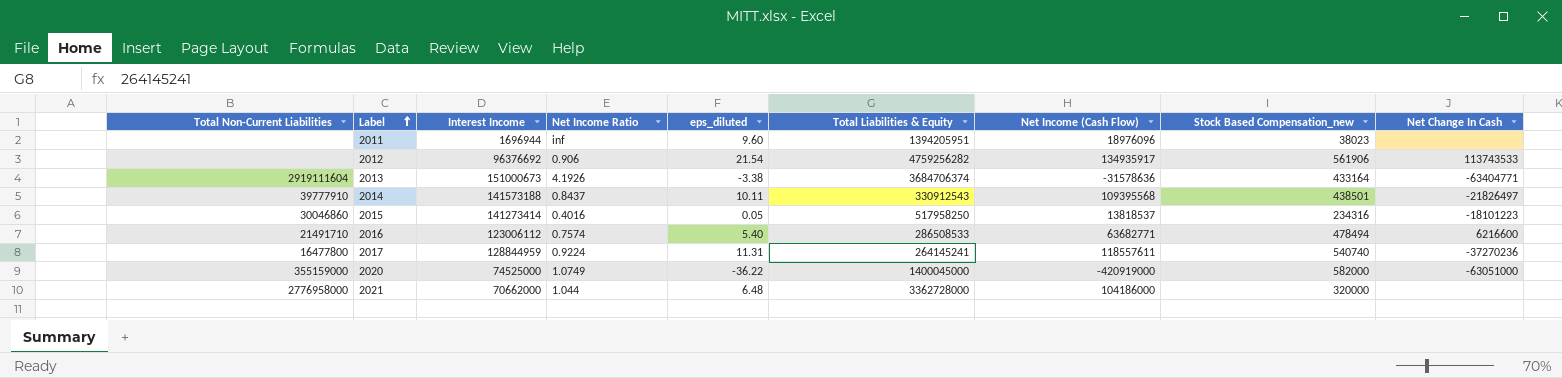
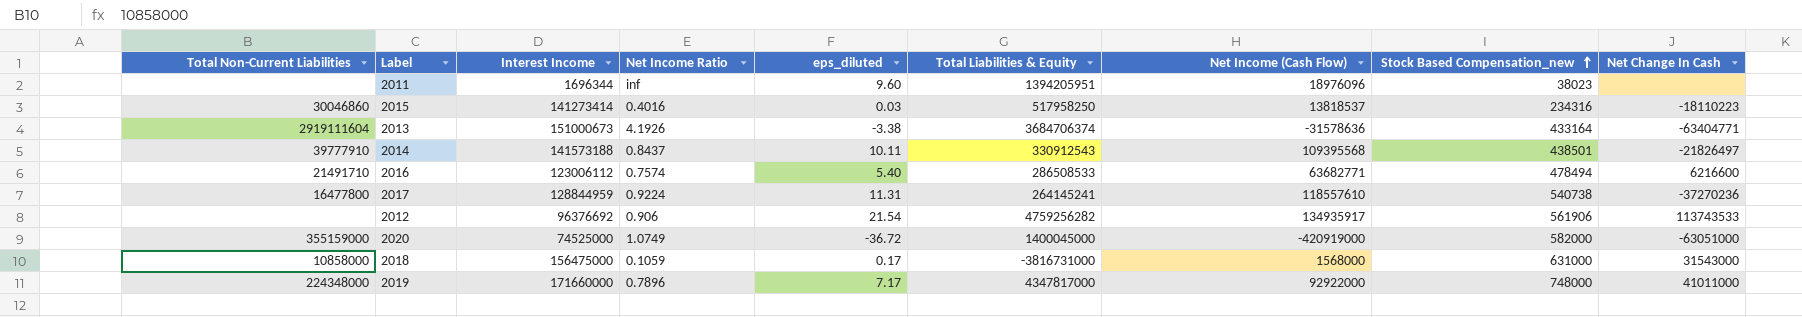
row order: Label ascending -> Stock Based Compensation_new ascending
row 2021: 2776958000 | 70662000 | 1.044 | 6.48 | 3362728000 | 104186000 | 320000 | none -> none
2011 | Interest Income: 1696944 -> 1696344
2015 | eps_diluted: 0.05 -> 0.03
2015 | Net Change In Cash: -18101223 -> -18110223
2017 | Net Income (Cash Flow): 118557611 -> 118557610
2017 | Stock Based Compensation_new: 540740 -> 540738
2020 | eps_diluted: -36.22 -> -36.72
row 2018: none -> 10858000 | 156475000 | 0.1059 | 0.17 | -3816731000 | 1568000 | 631000 | 31543000
row 2019: none -> 224348000 | 171660000 | 0.7896 | 7.17 | 4347817000 | 92922000 | 748000 | 41011000

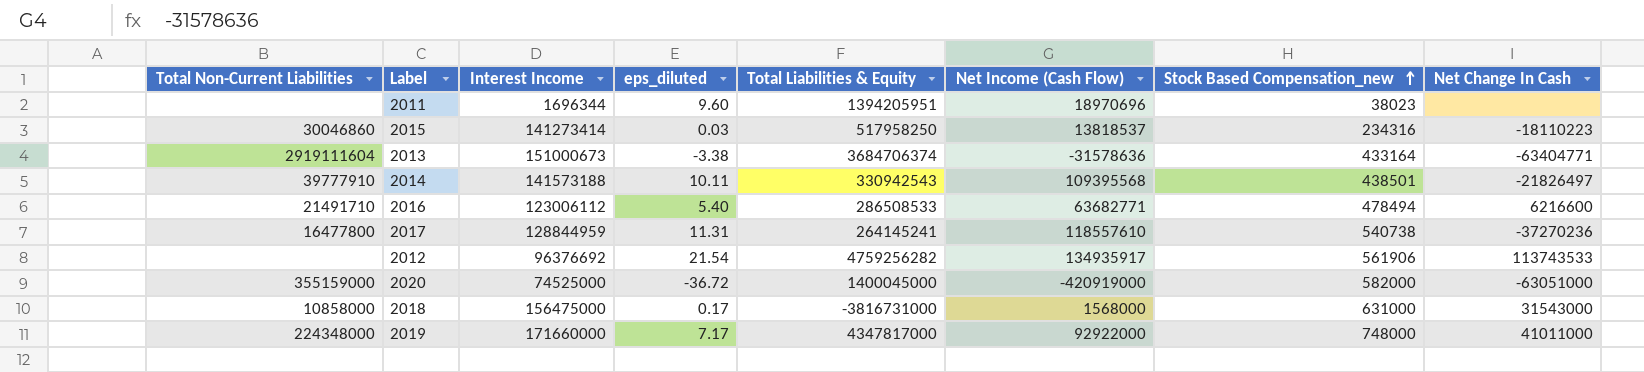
column Net Income Ratio | position: 4 -> none
2011 | Net Income (Cash Flow): 18976096 -> 18970696
2014 | Total Liabilities & Equity: 330912543 -> 330942543

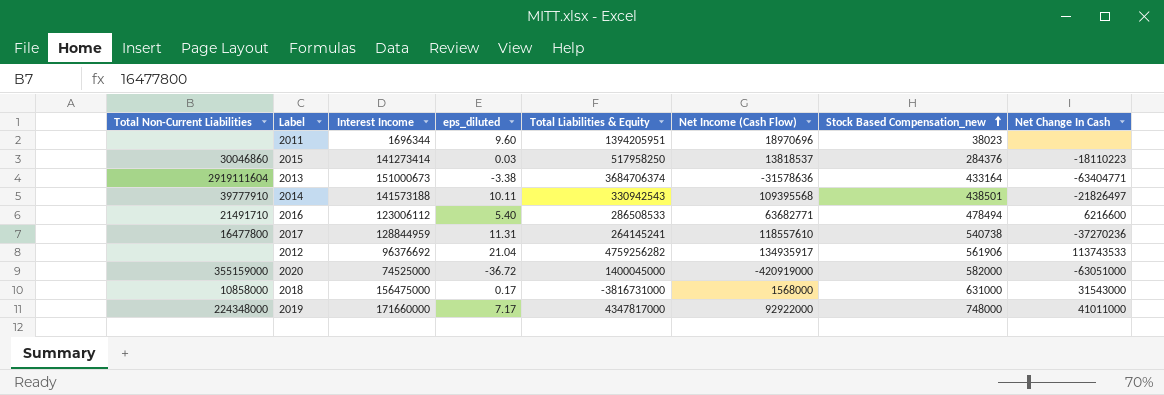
2015 | Stock Based Compensation_new: 234316 -> 284376
2012 | eps_diluted: 21.54 -> 21.04

